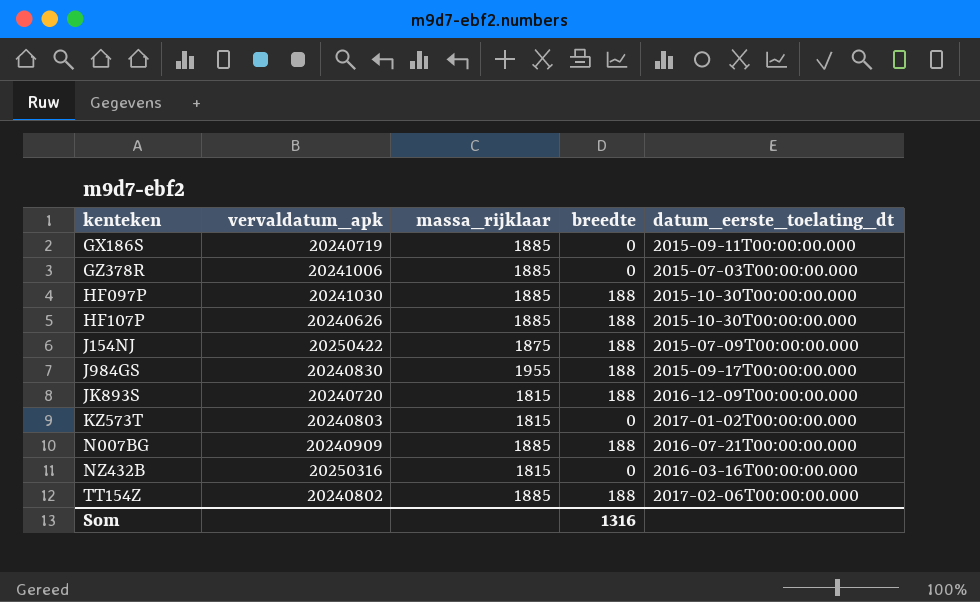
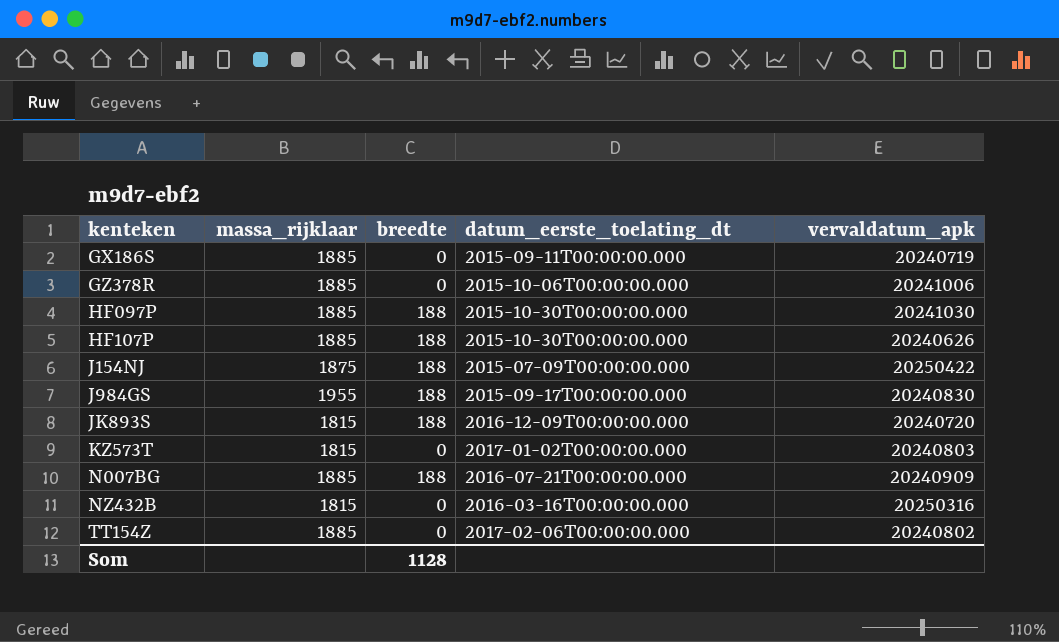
column vervaldatum_apk | position: 2 -> 5
GZ378R | datum_eerste_toelating_dt: 2015-07-03T00:00:00.000 -> 2015-10-06T00:00:00.000
TT154Z | breedte: 188 -> 0
Som | breedte: 1316 -> 1128

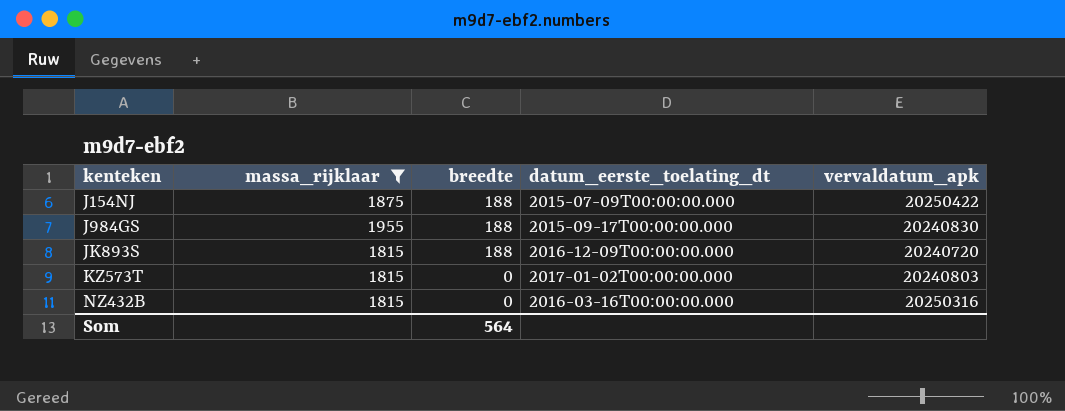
filter: none -> massa_rijklaar != 1885
Som | breedte: 1128 -> 564

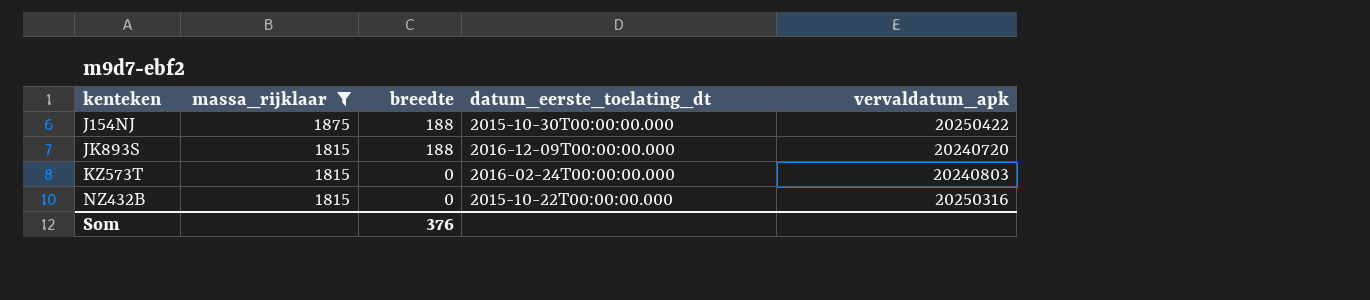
row J984GS: 1955 | 188 | 2015-09-17T00:00:00.000 | 20240830 -> none
J154NJ | datum_eerste_toelating_dt: 2015-07-09T00:00:00.000 -> 2015-10-30T00:00:00.000
KZ573T | datum_eerste_toelating_dt: 2017-01-02T00:00:00.000 -> 2016-02-24T00:00:00.000
NZ432B | datum_eerste_toelating_dt: 2016-03-16T00:00:00.000 -> 2015-10-22T00:00:00.000
Som | breedte: 564 -> 376

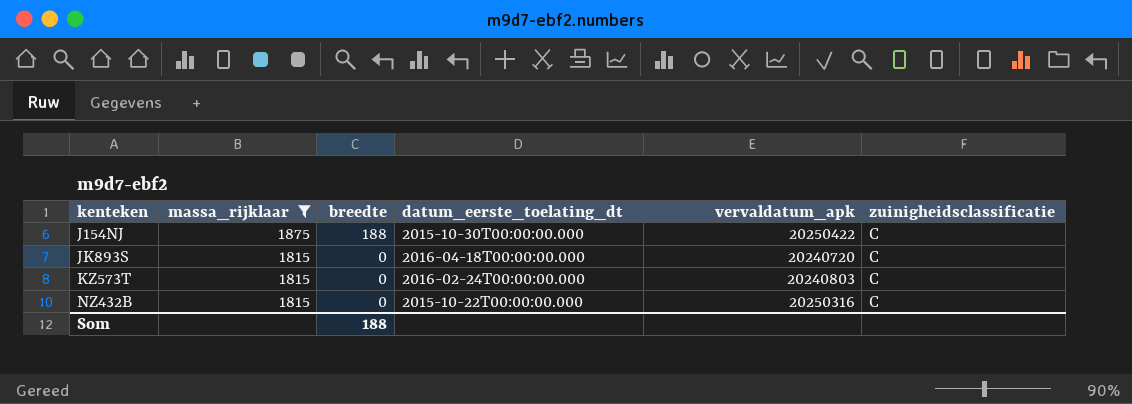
column zuinigheidsclassificatie | position: none -> 6
JK893S | breedte: 188 -> 0
JK893S | datum_eerste_toelating_dt: 2016-12-09T00:00:00.000 -> 2016-04-18T00:00:00.000
Som | breedte: 376 -> 188

